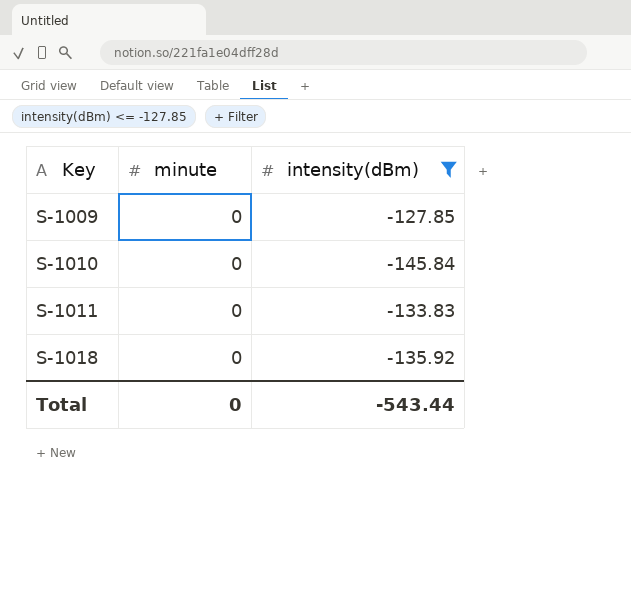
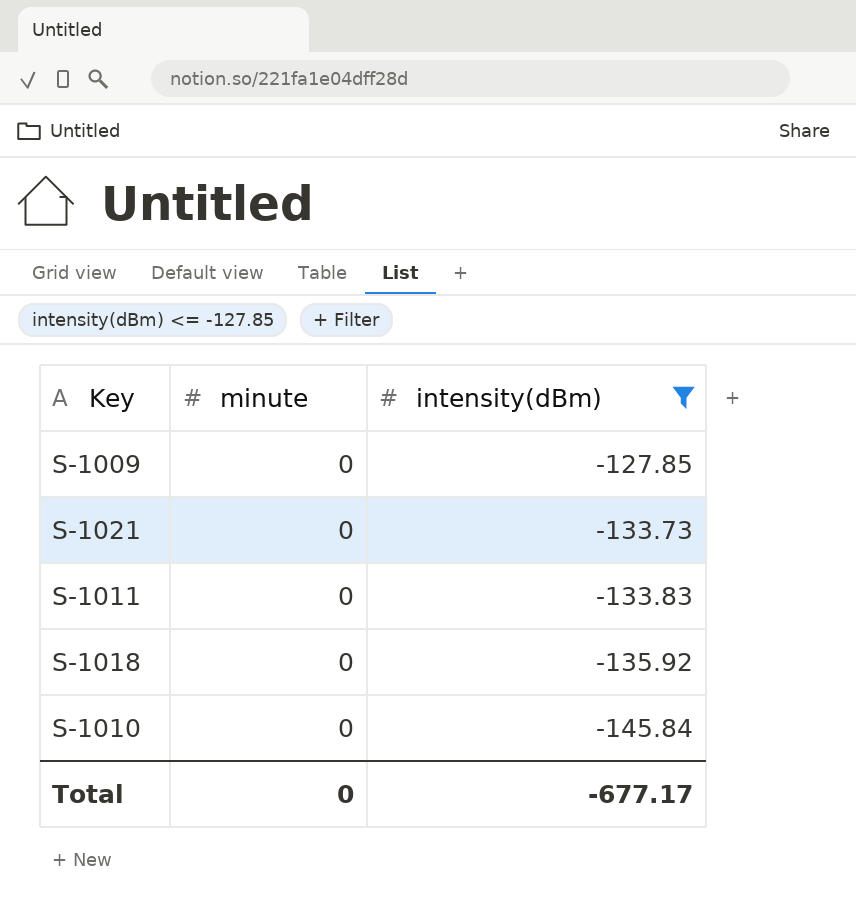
row order: Key ascending -> intensity(dBm) descending
row S-1021: none -> 0 | -133.73
Total | intensity(dBm): -543.44 -> -677.17

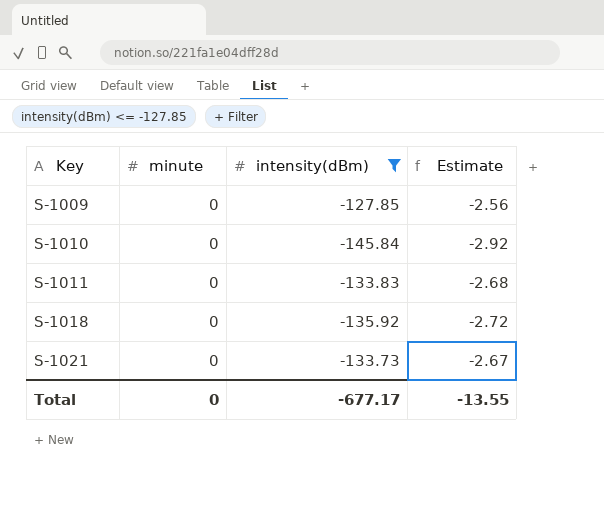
row order: intensity(dBm) descending -> Key ascending
column Estimate | formula: none -> [intensity(dBm)] * 0.02

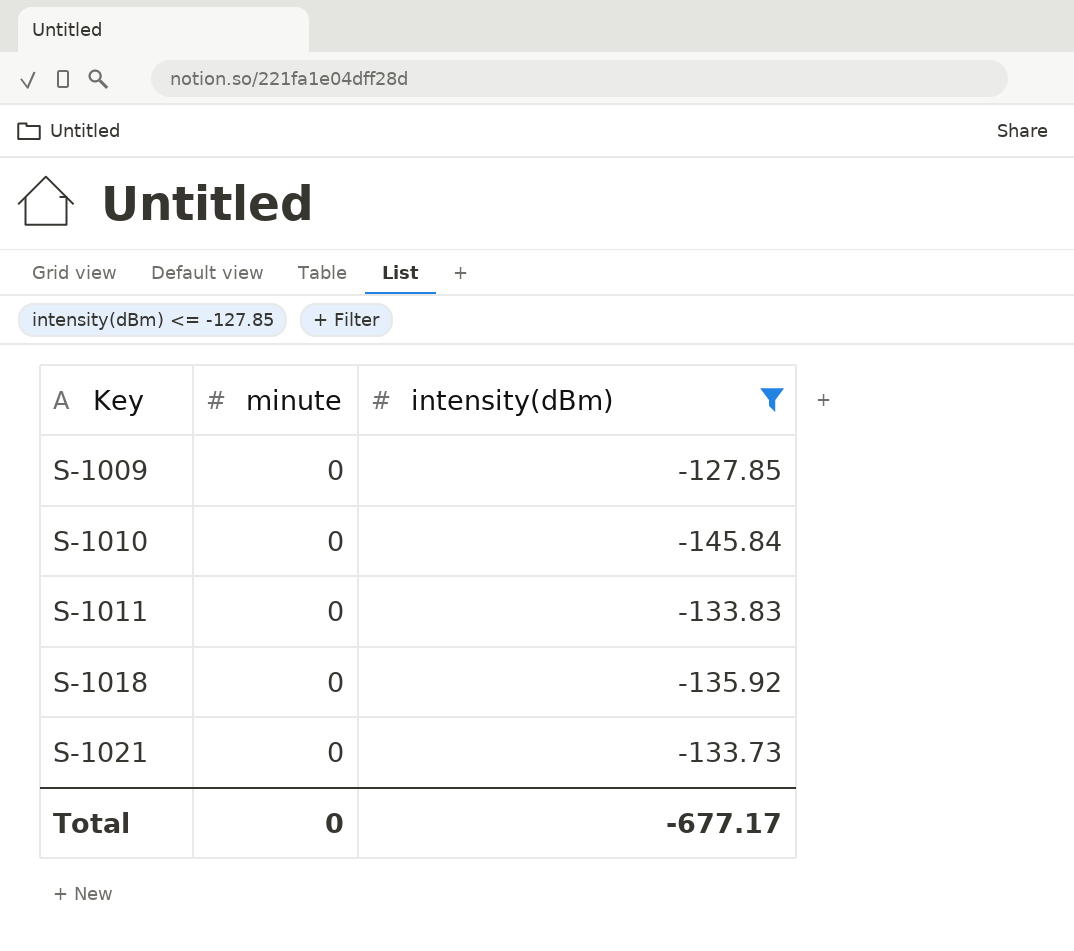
column Estimate | formula: [intensity(dBm)] * 0.02 -> none

